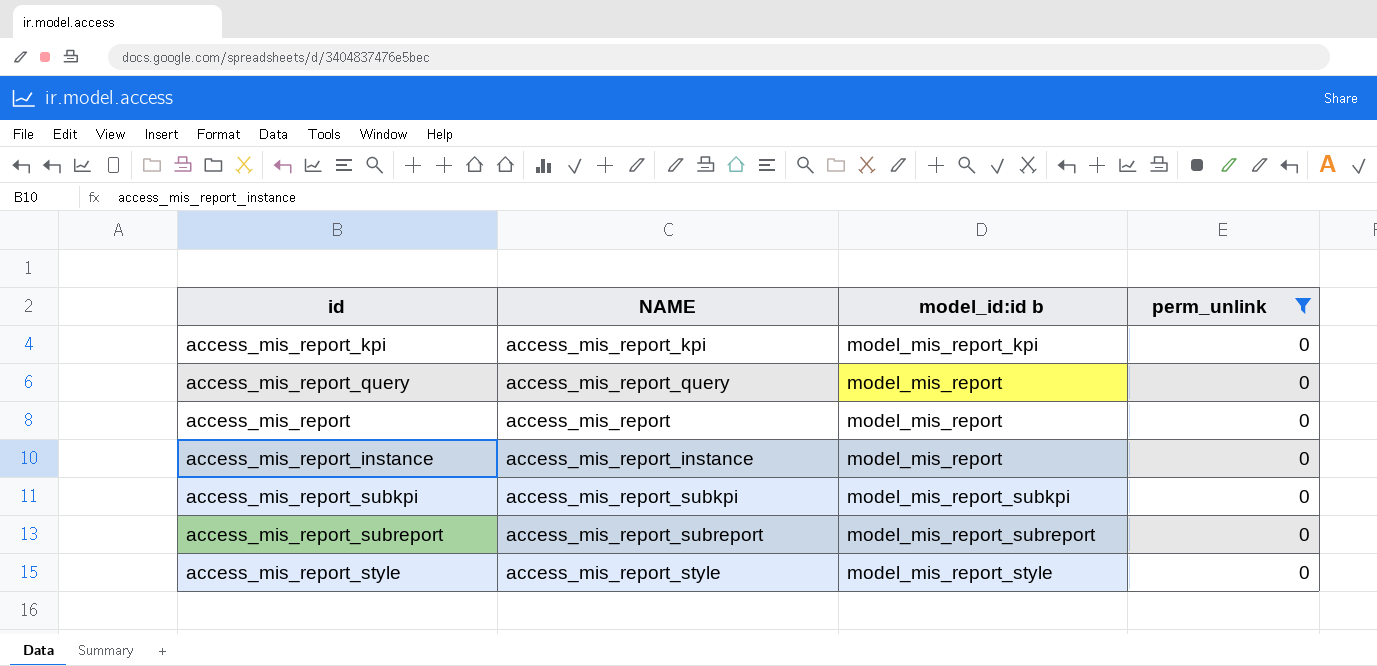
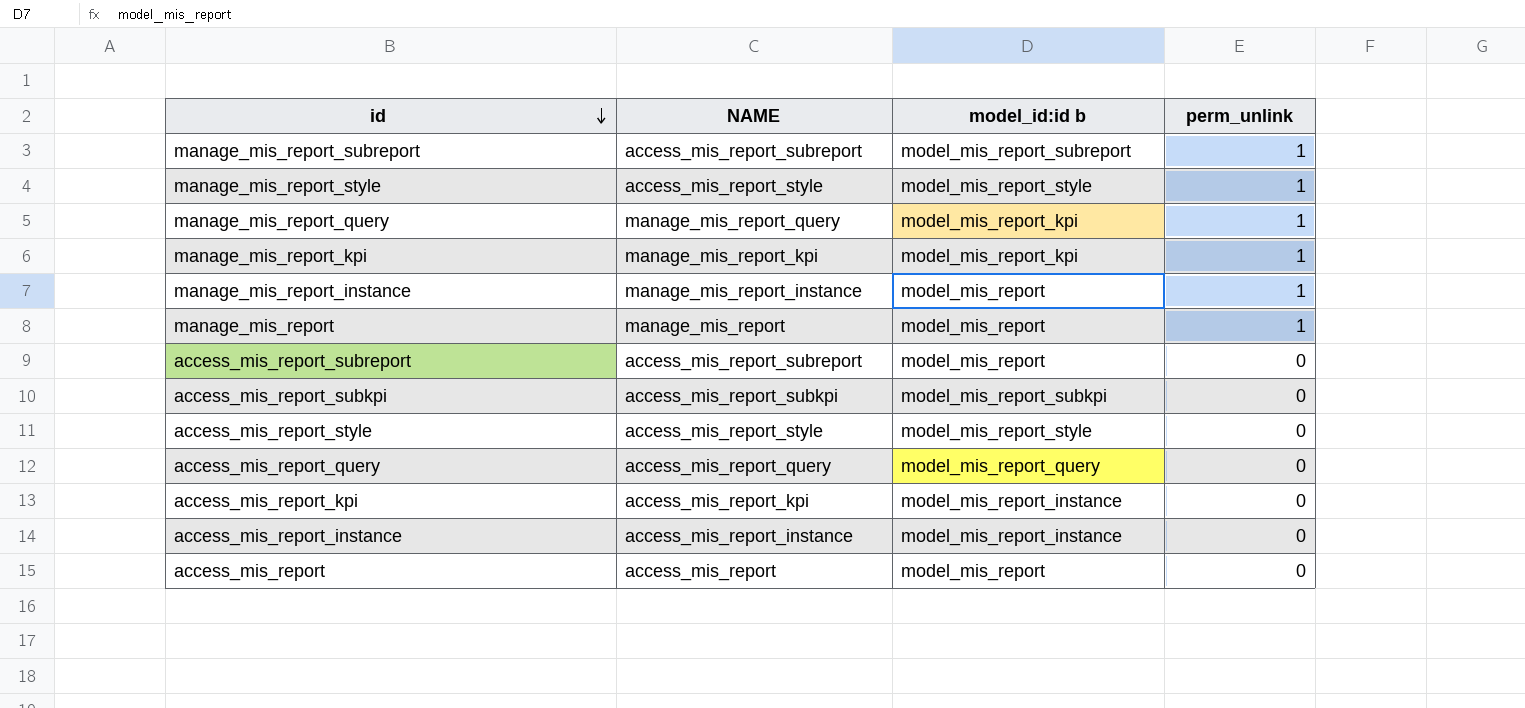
filter: perm_unlink = 0 -> none
row order: none -> id descending
access_mis_report_subreport | model_id:id b: model_mis_report_subreport -> model_mis_report
access_mis_report_query | model_id:id b: model_mis_report -> model_mis_report_query
access_mis_report_kpi | model_id:id b: model_mis_report_kpi -> model_mis_report_instance
access_mis_report_instance | model_id:id b: model_mis_report -> model_mis_report_instance

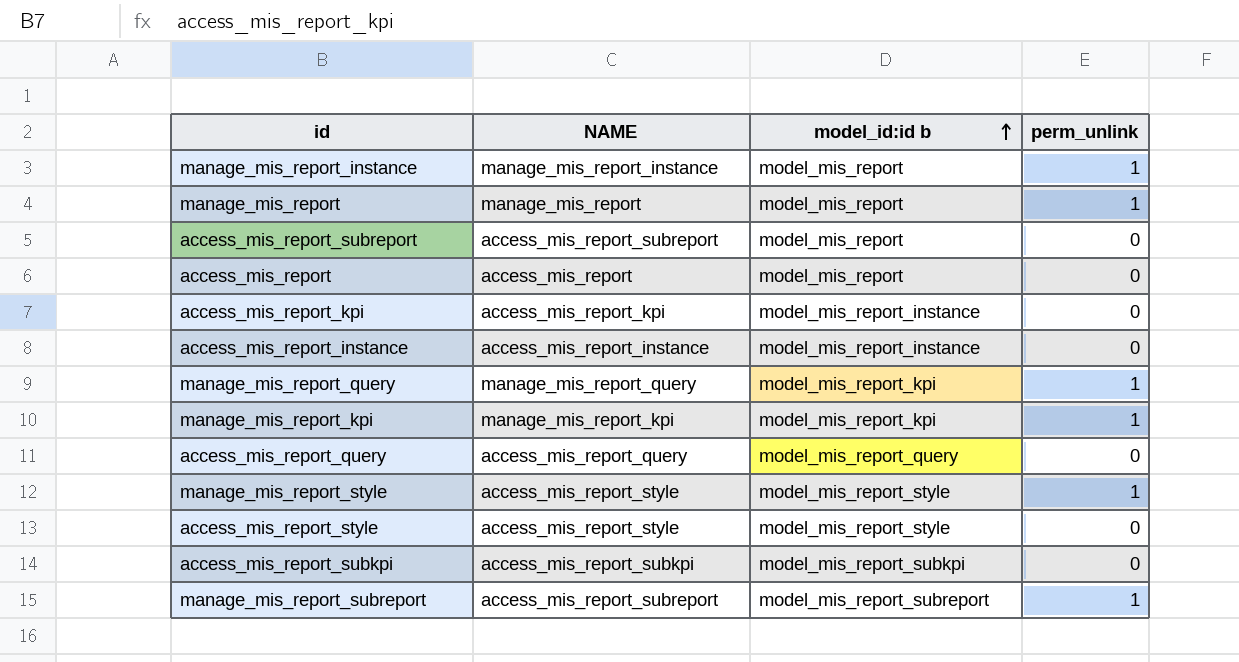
row order: id descending -> model_id:id b ascending

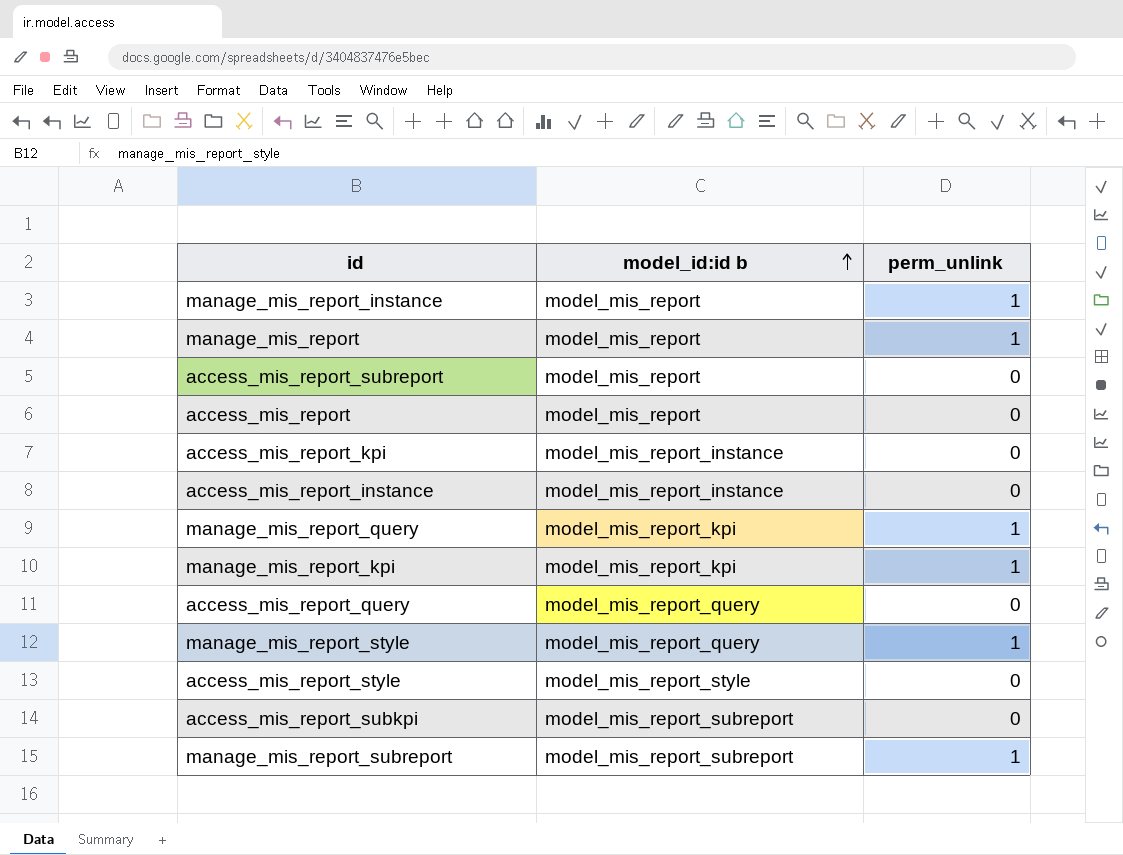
column NAME | position: 2 -> none
manage_mis_report_style | model_id:id b: model_mis_report_style -> model_mis_report_query
access_mis_report_subkpi | model_id:id b: model_mis_report_subkpi -> model_mis_report_subreport

